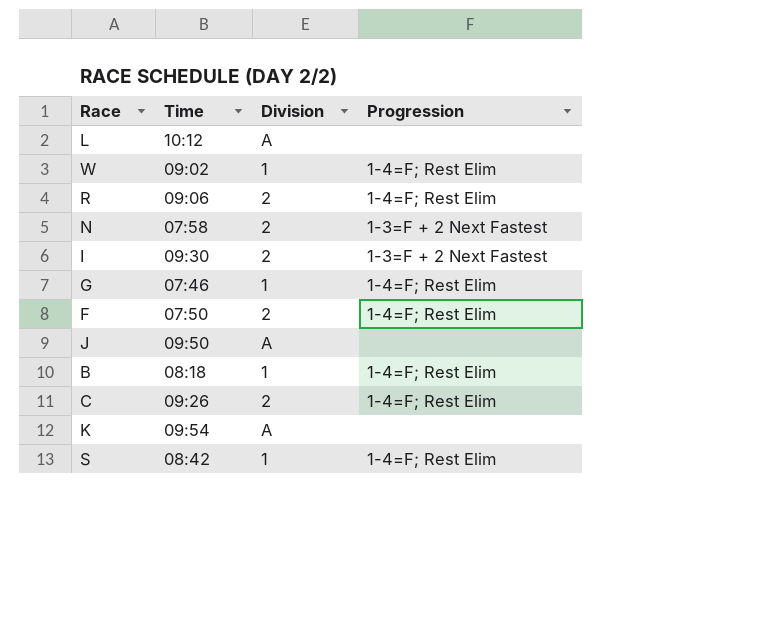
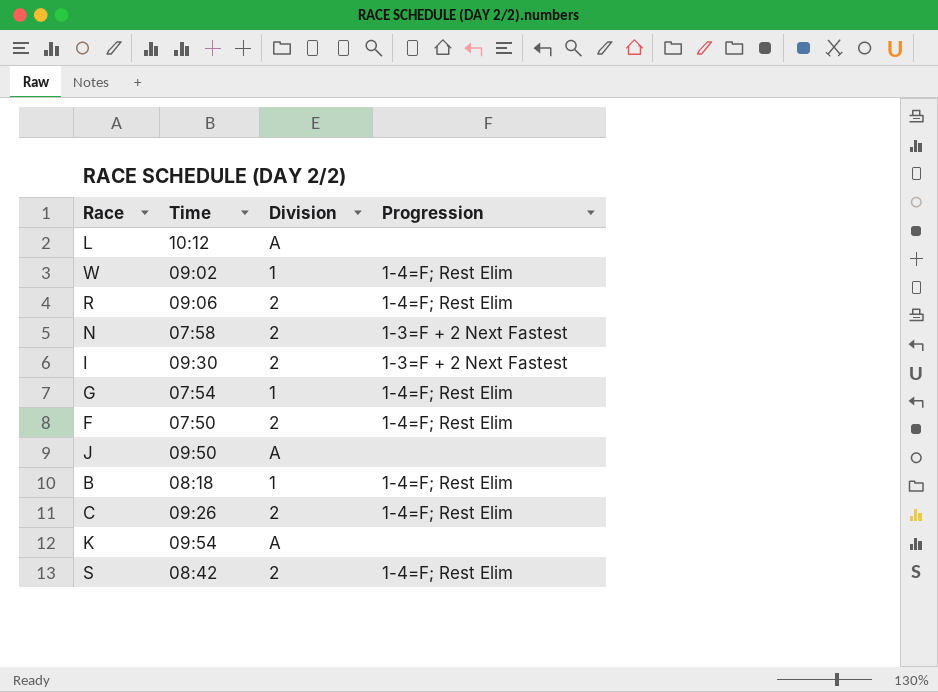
G | Time: 07:46 -> 07:54
S | Division: 1 -> 2

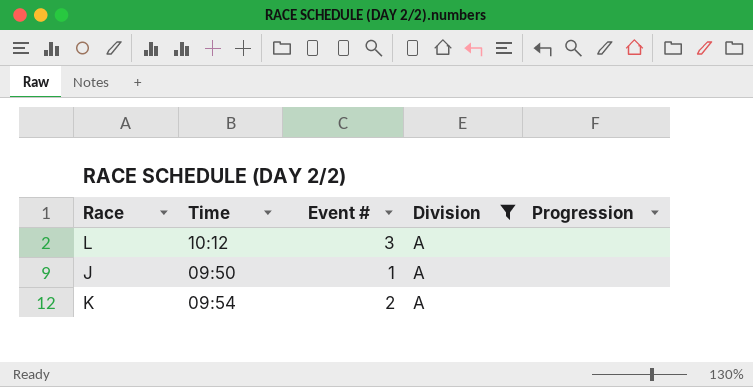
filter: none -> Division = A
column Event # | position: none -> 3

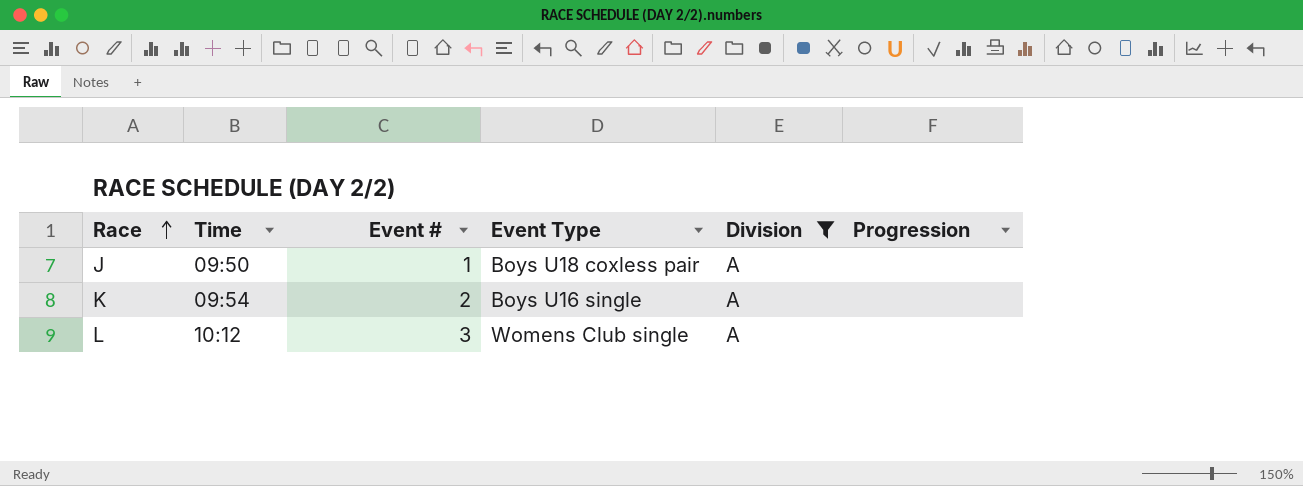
row order: none -> Race ascending
column Event Type | position: none -> 4

